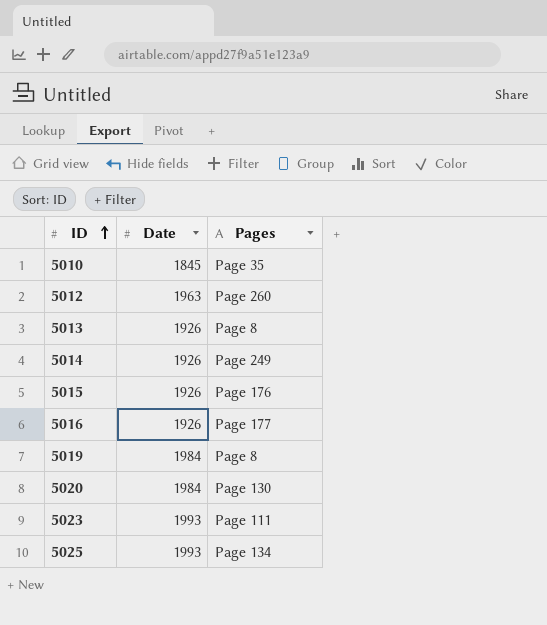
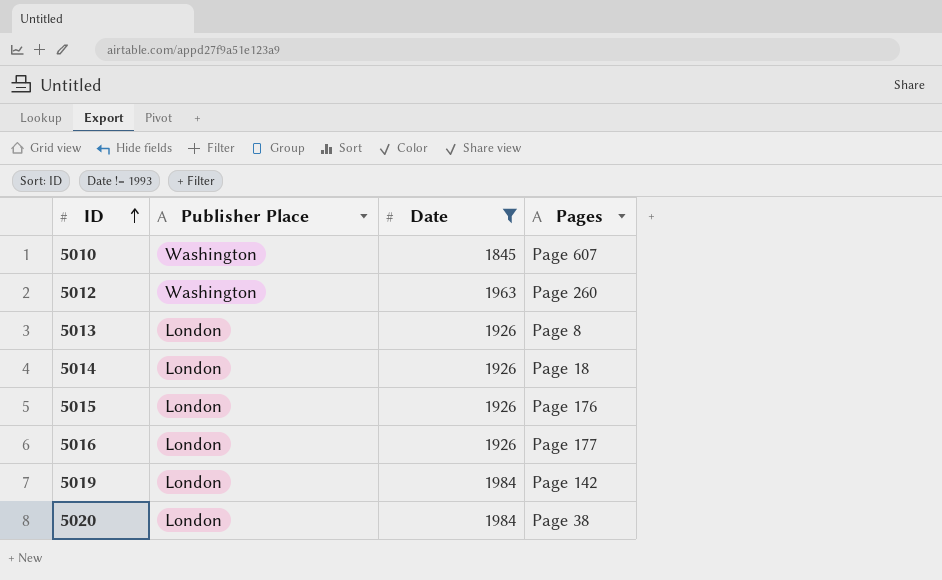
filter: none -> Date != 1993
column Publisher Place | position: none -> 2
5010 | Pages: Page 35 -> Page 607
5014 | Pages: Page 249 -> Page 18
5019 | Pages: Page 8 -> Page 142
5020 | Pages: Page 130 -> Page 38

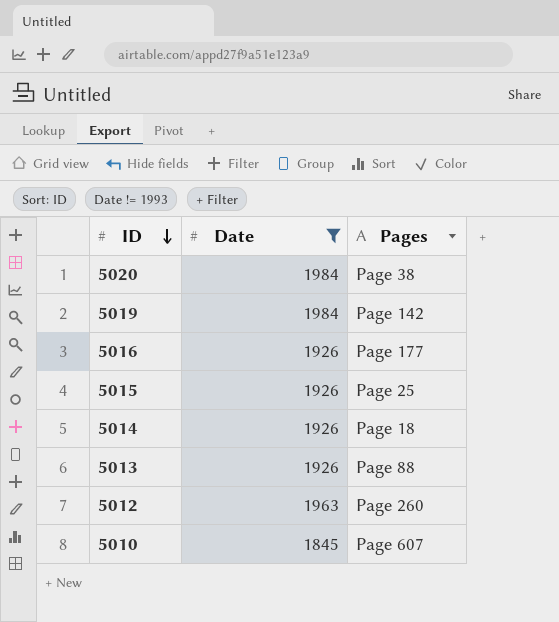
row order: ID ascending -> ID descending
column Publisher Place | position: 2 -> none
5015 | Pages: Page 176 -> Page 25
5013 | Pages: Page 8 -> Page 88

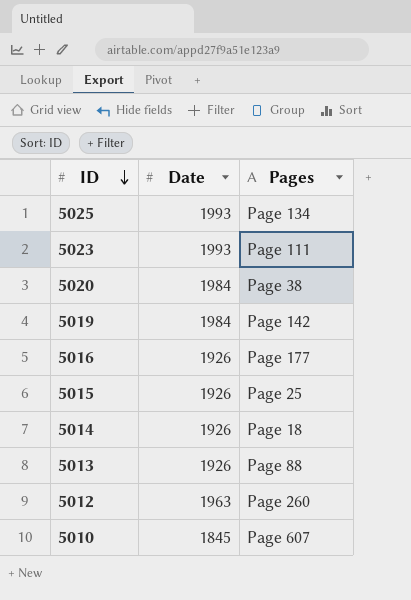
filter: Date != 1993 -> none

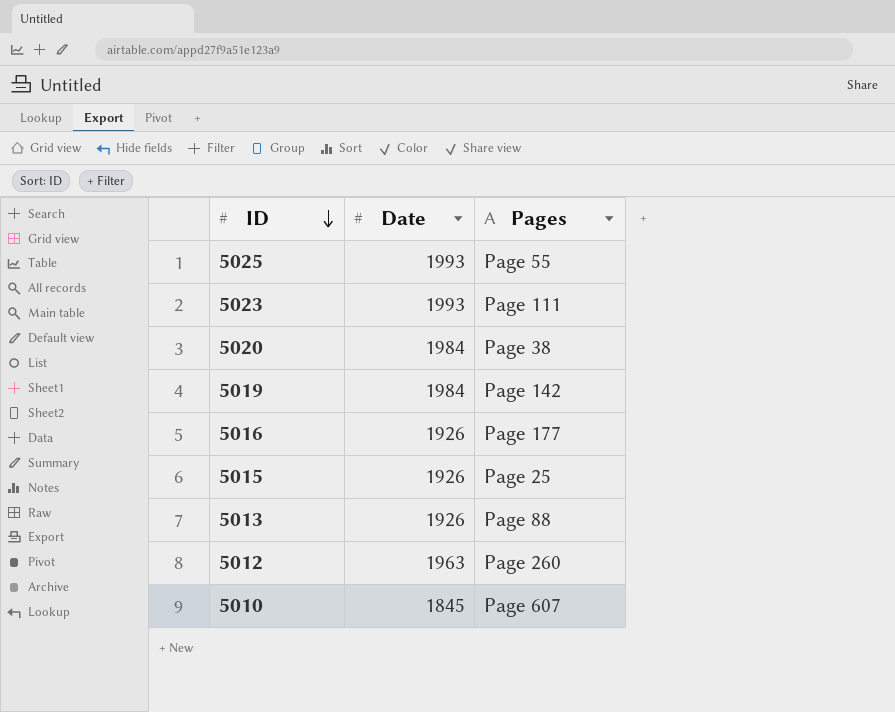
row 5014: 1926 | Page 18 -> none
5025 | Pages: Page 134 -> Page 55

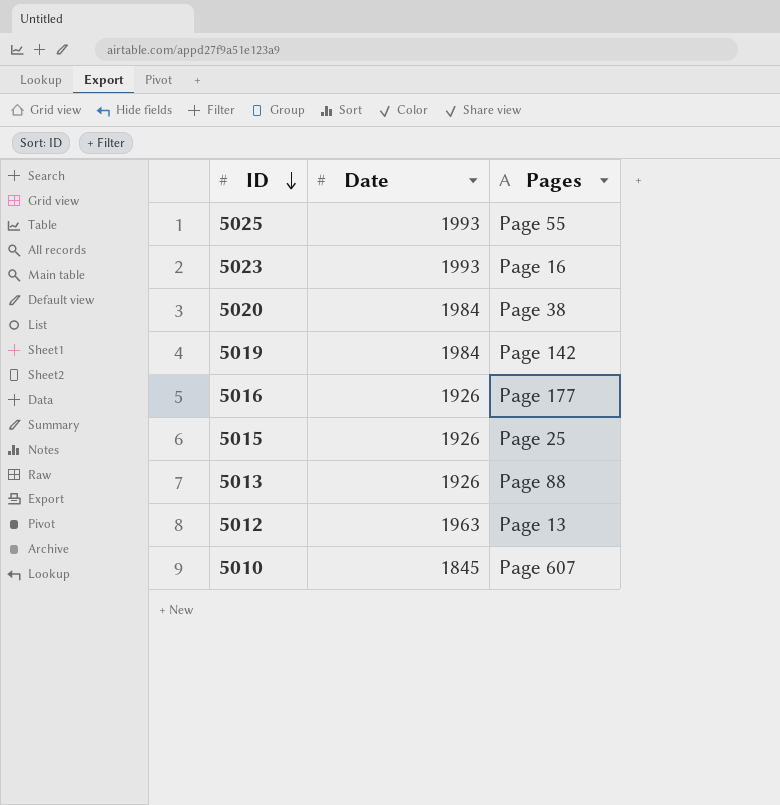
5023 | Pages: Page 111 -> Page 16
5012 | Pages: Page 260 -> Page 13

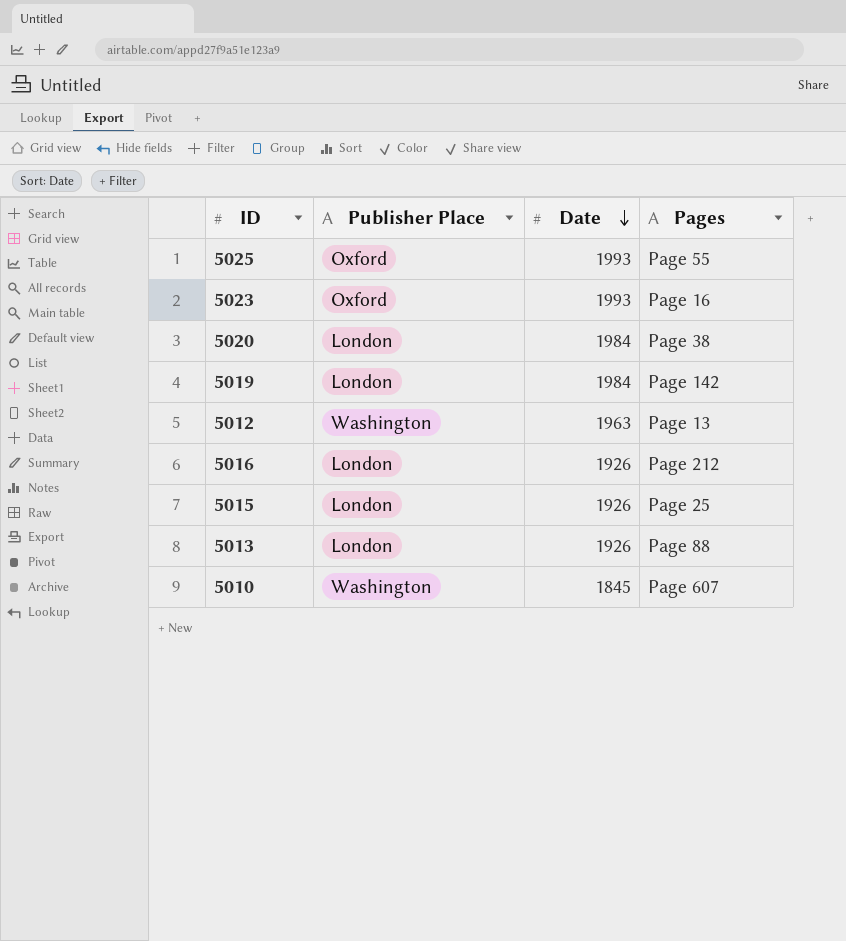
row order: ID descending -> Date descending
column Publisher Place | position: none -> 2
5016 | Pages: Page 177 -> Page 212

